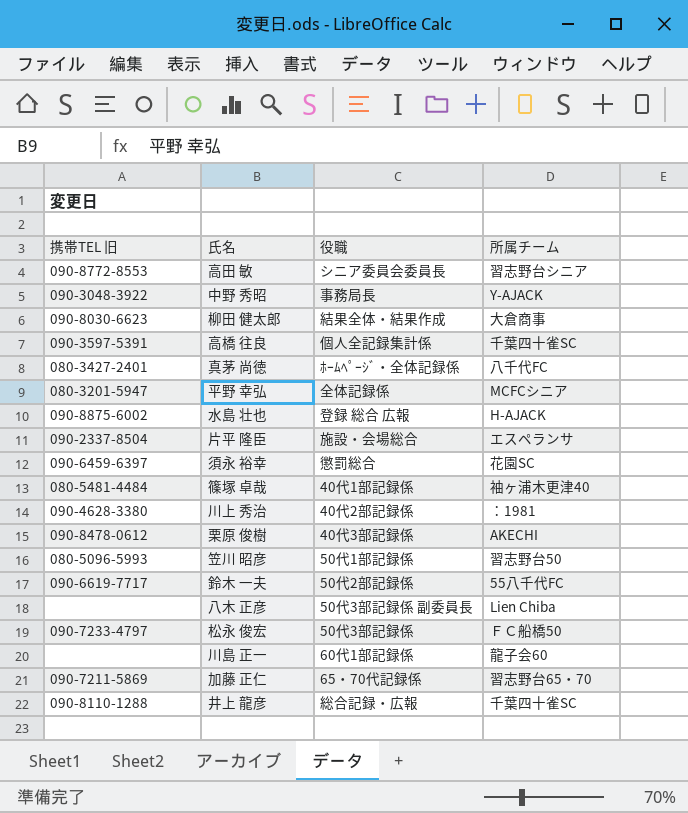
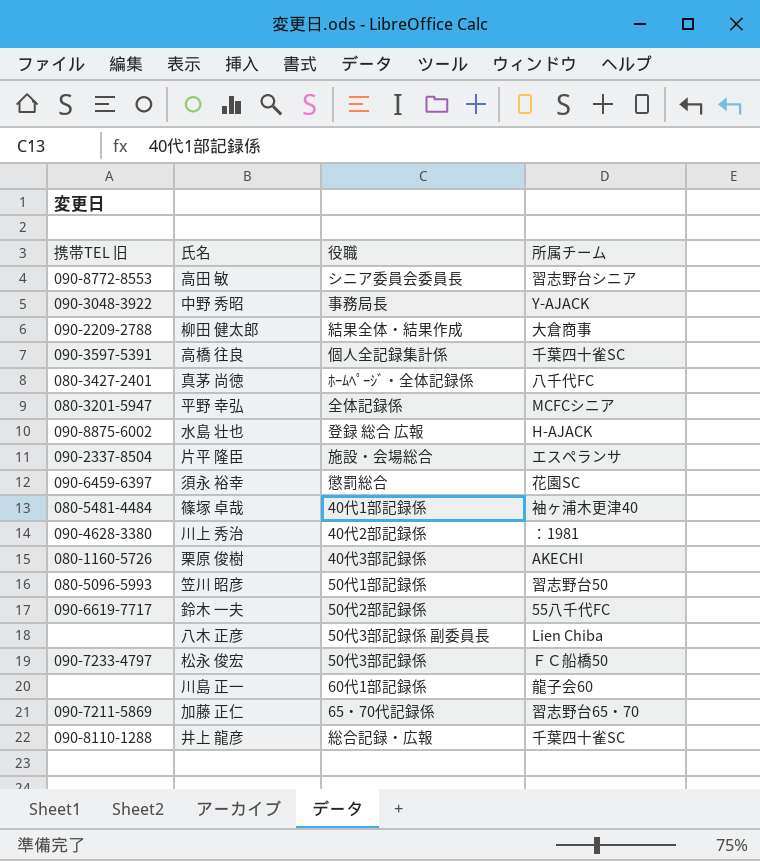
柳田 健太郎 | 携帯TEL 旧: 090-8030-6623 -> 090-2209-2788
栗原 俊樹 | 携帯TEL 旧: 090-8478-0612 -> 080-1160-5726

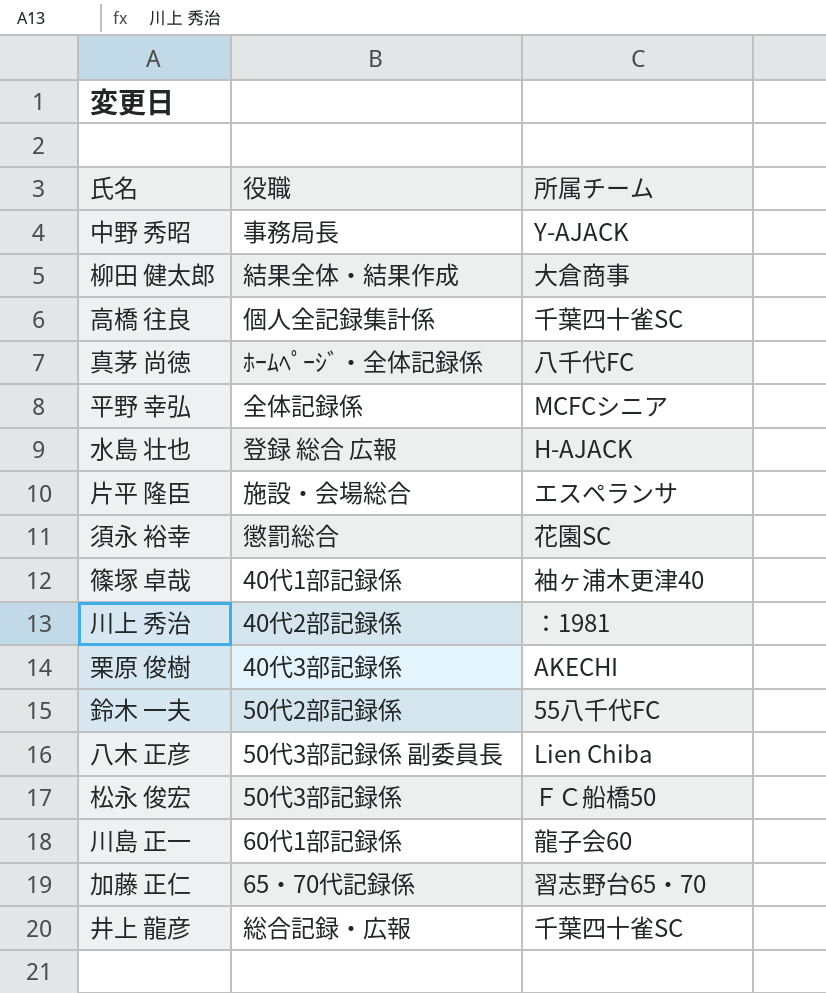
column 携帯TEL 旧 | position: 1 -> none
row 高田 敏: 090-8772-8553 | シニア委員会委員長 | 習志野台シニア -> none
row 笠川 昭彦: 080-5096-5993 | 50代1部記録係 | 習志野台50 -> none

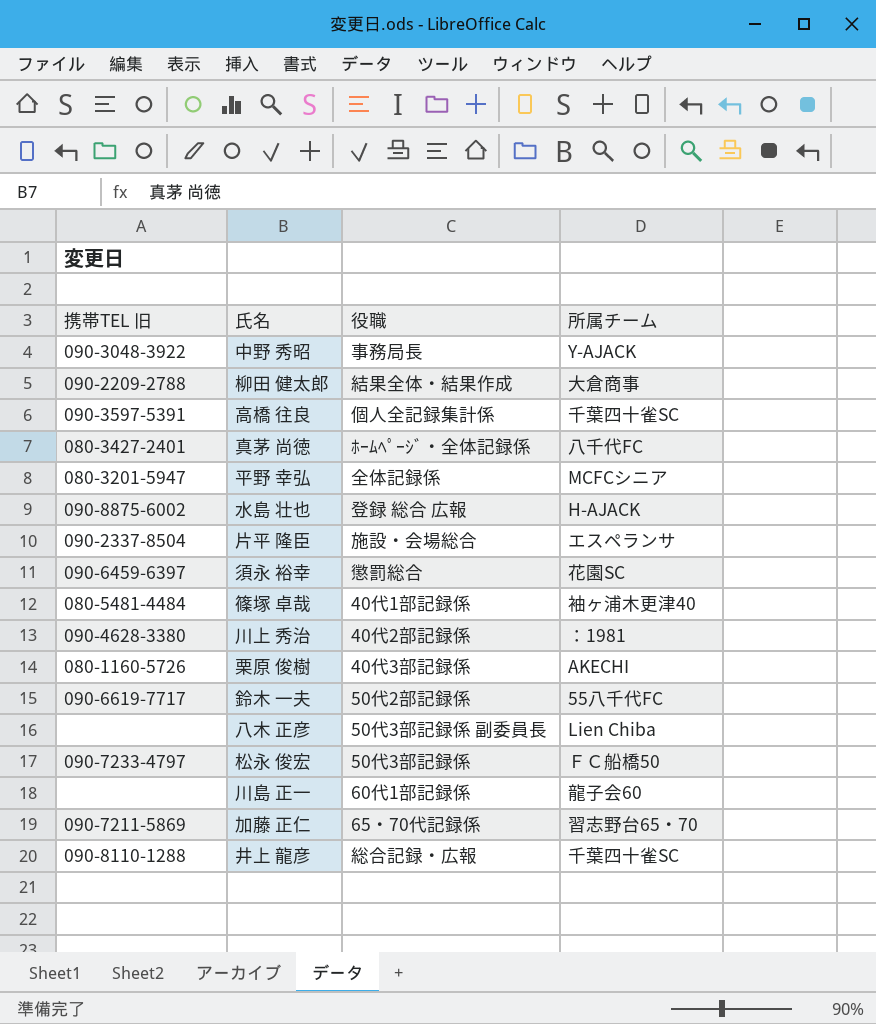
column 携帯TEL 旧 | position: none -> 1

